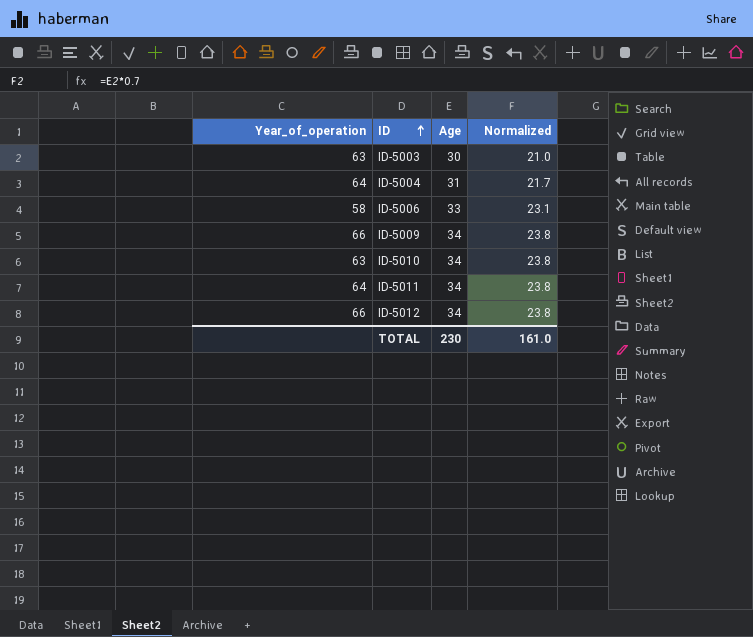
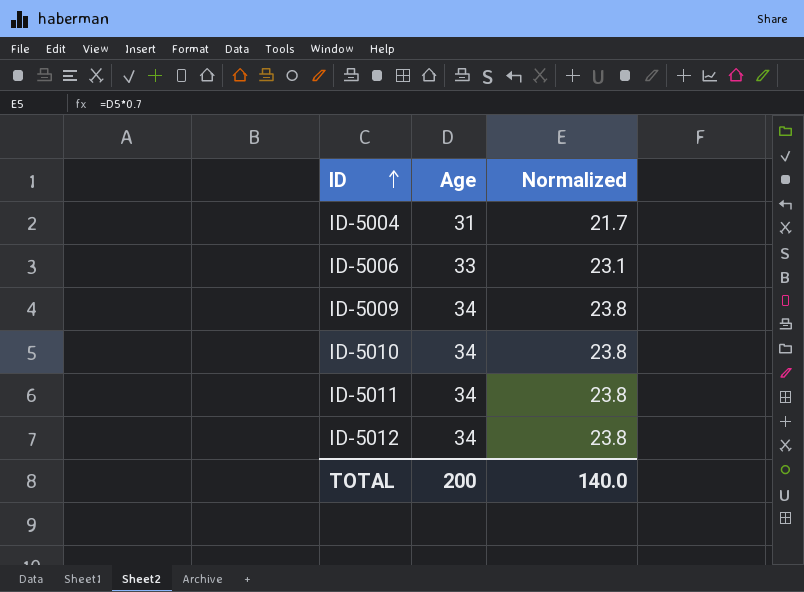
column Year_of_operation | position: 1 -> none
row ID-5003: 63 | 30 | 21.0 -> none
TOTAL | Age: 230 -> 200
TOTAL | Normalized: 161.0 -> 140.0

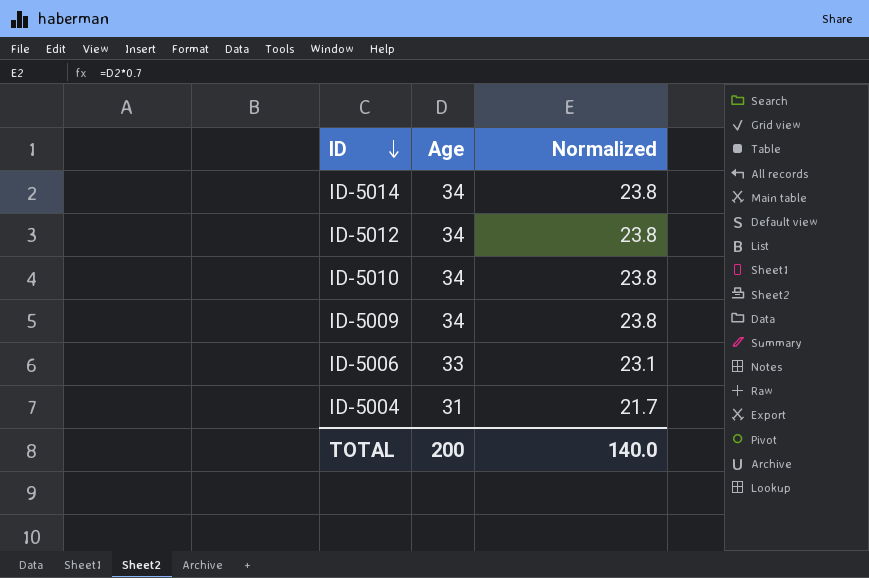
row order: ID ascending -> ID descending
row ID-5011: 34 | 23.8 -> none
row ID-5014: none -> 34 | 23.8

